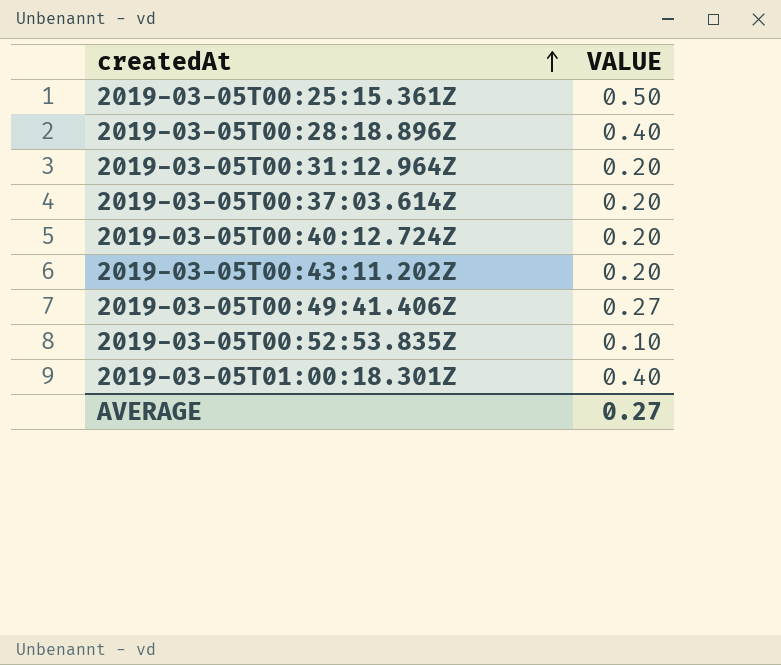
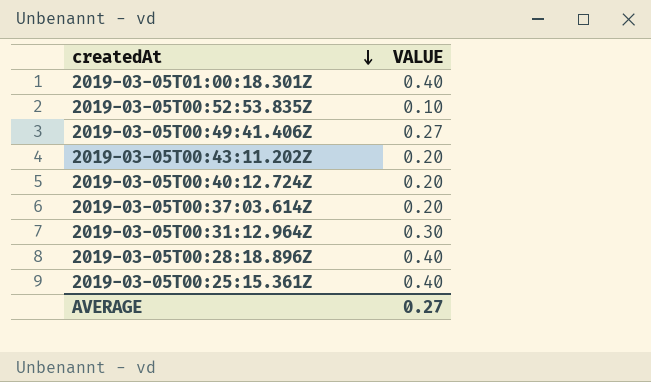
row order: createdAt ascending -> createdAt descending
2019-03-05T00:31:12.964Z | VALUE: 0.20 -> 0.30
2019-03-05T00:25:15.361Z | VALUE: 0.50 -> 0.40

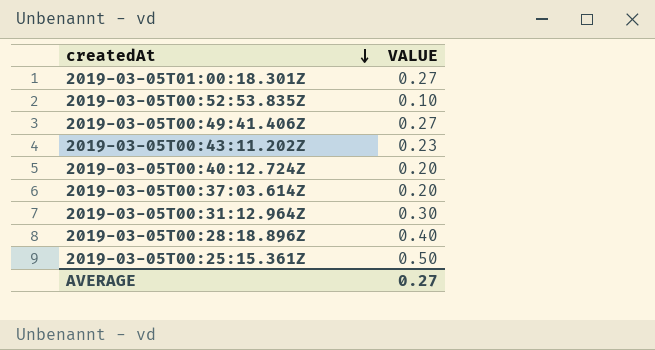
2019-03-05T01:00:18.301Z | VALUE: 0.40 -> 0.27
2019-03-05T00:43:11.202Z | VALUE: 0.20 -> 0.23
2019-03-05T00:25:15.361Z | VALUE: 0.40 -> 0.50

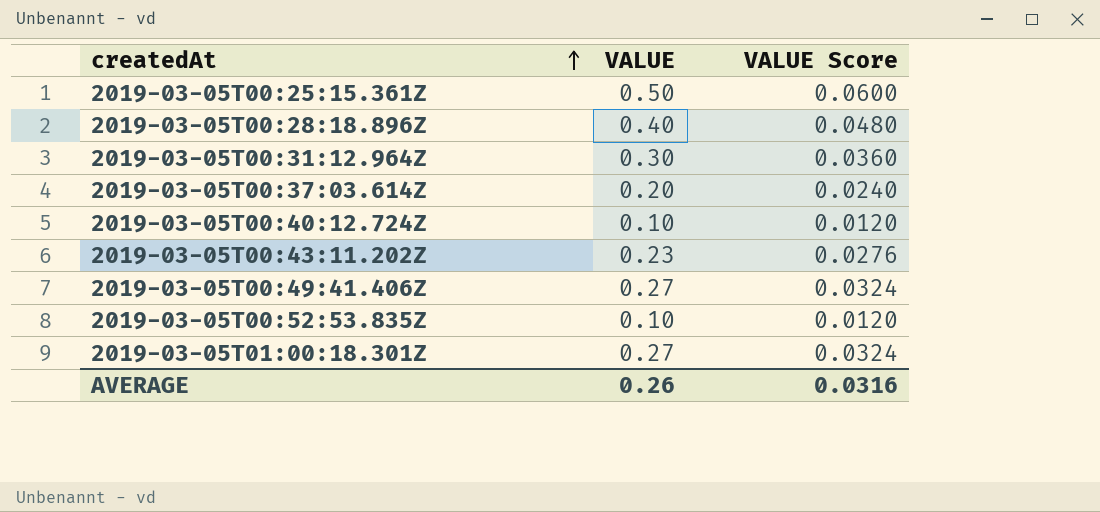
row order: createdAt descending -> createdAt ascending
column VALUE Score | formula: none -> [VALUE] * 0.12
2019-03-05T00:40:12.724Z | VALUE: 0.20 -> 0.10
AVERAGE | VALUE: 0.27 -> 0.26

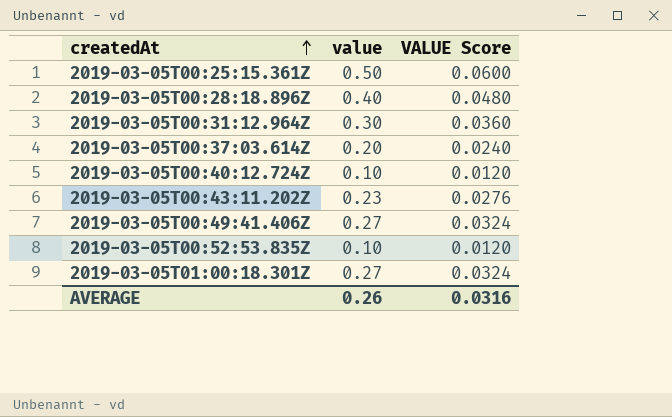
column name: VALUE -> value

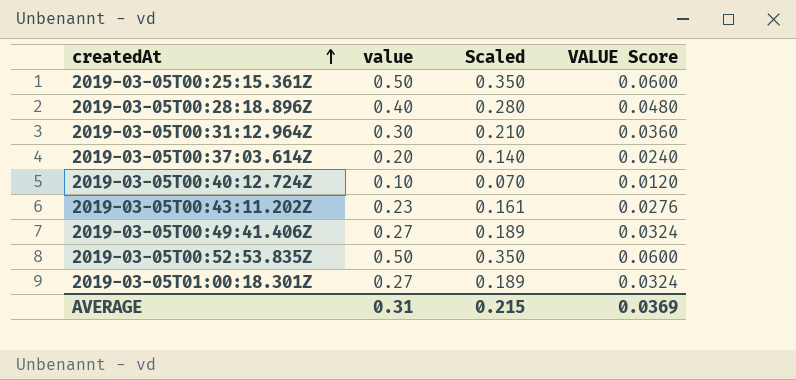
column Scaled | formula: none -> [value] * 0.7
2019-03-05T00:52:53.835Z | value: 0.10 -> 0.50
2019-03-05T00:52:53.835Z | VALUE Score: 0.0120 -> 0.0600
AVERAGE | value: 0.26 -> 0.31
AVERAGE | VALUE Score: 0.0316 -> 0.0369

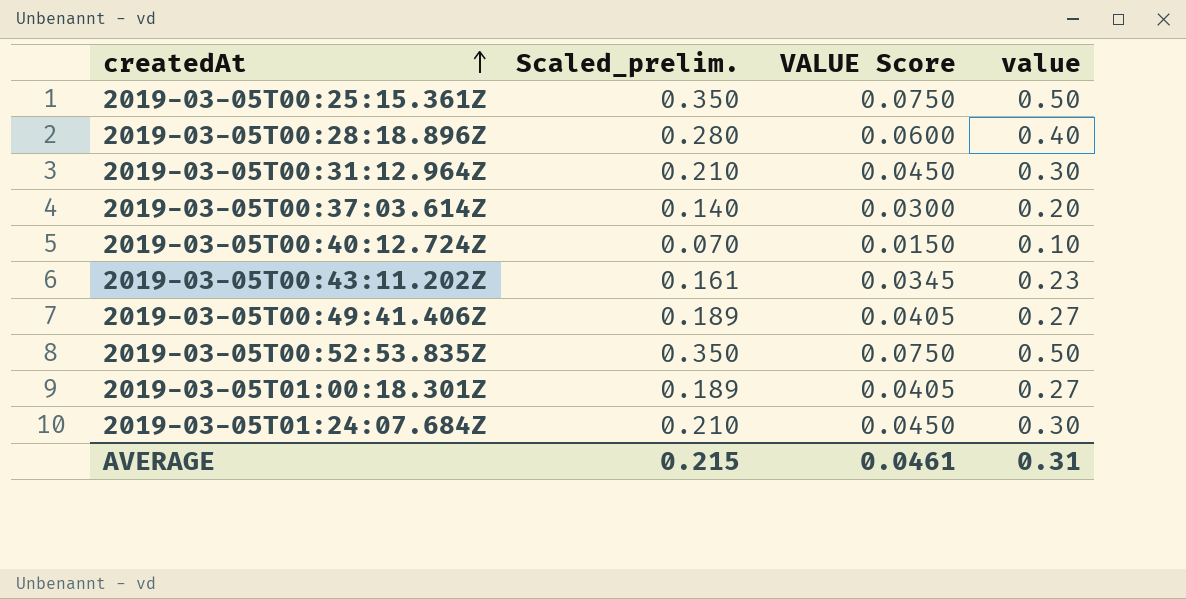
column name: Scaled -> Scaled_prelim.
column VALUE Score | formula: [value] * 0.12 -> [value] * 0.15
column value | position: 2 -> 4
row 2019-03-05T01:24:07.684Z: none -> 0.210 | 0.0450 | 0.30
AVERAGE | VALUE Score: 0.0369 -> 0.0461

